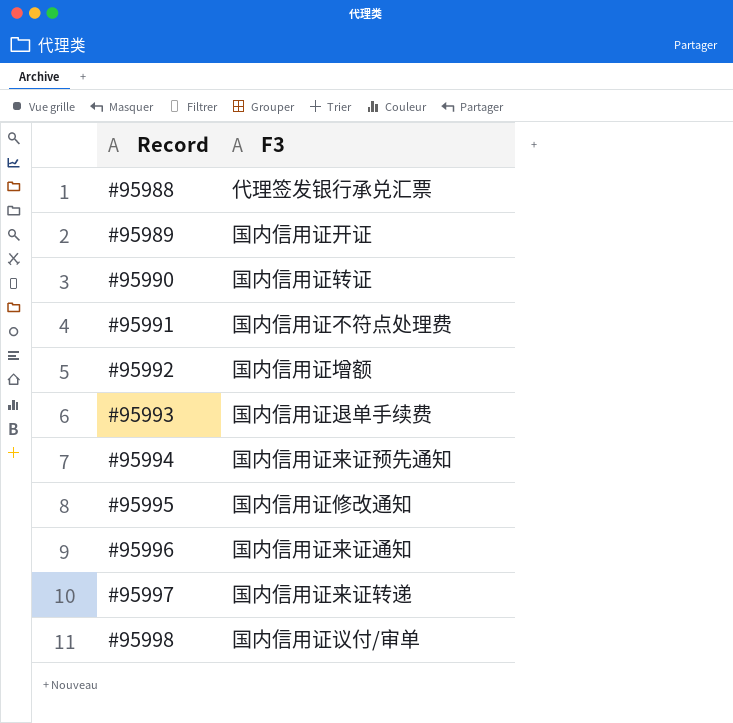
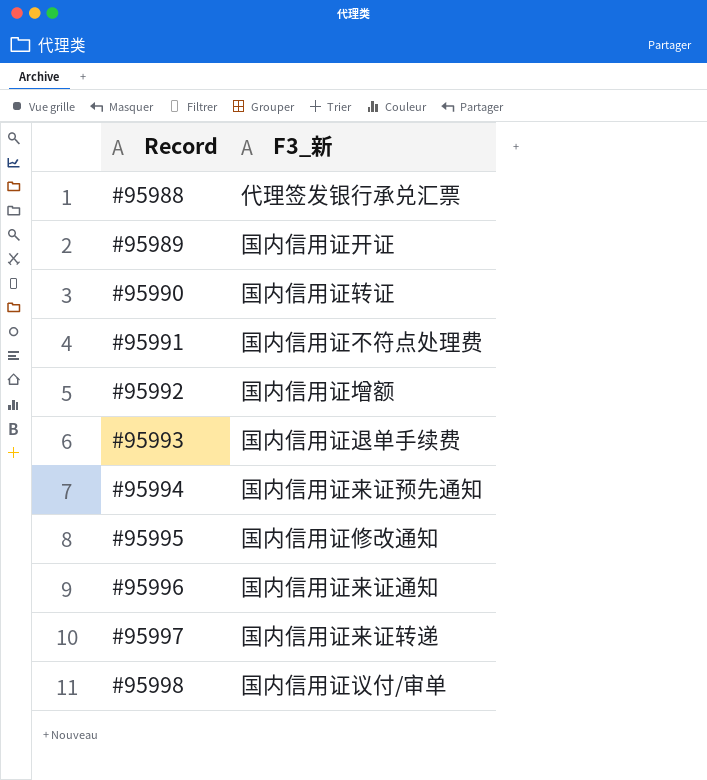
column name: F3 -> F3_新

